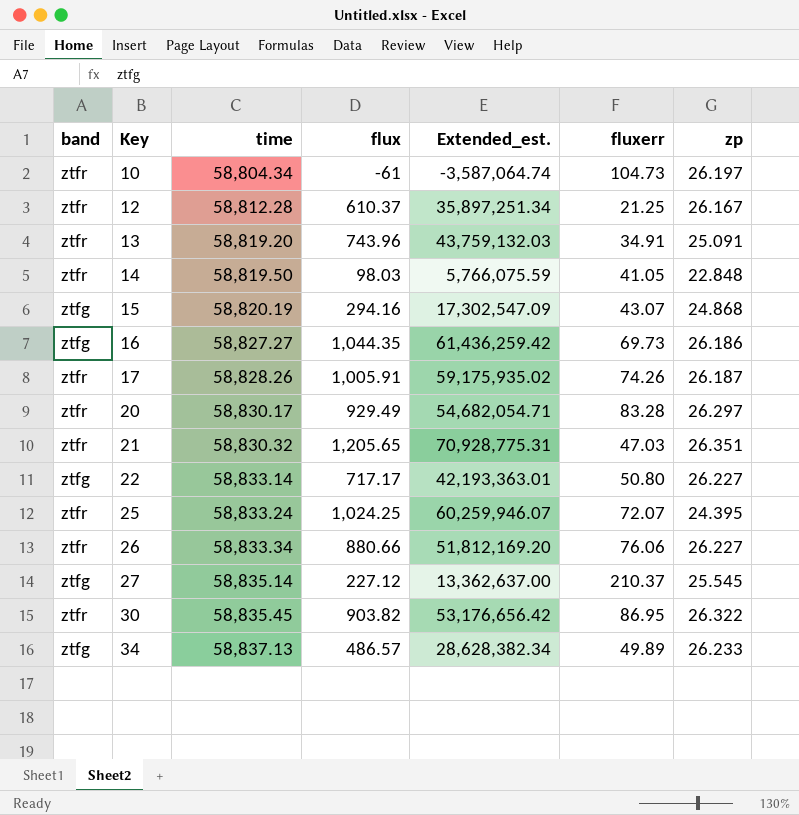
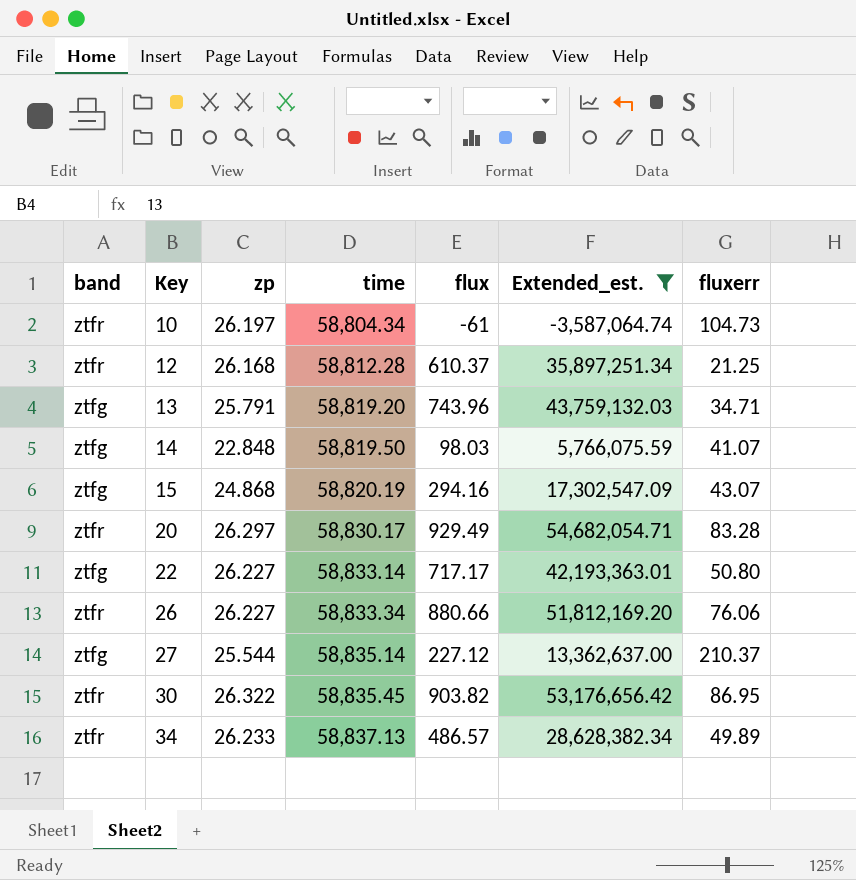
filter: none -> Extended_est. <= 54,682,054.71
column zp | position: 7 -> 3
12 | zp: 26.167 -> 26.168
13 | band: ztfr -> ztfg
13 | zp: 25.091 -> 25.791
13 | fluxerr: 34.91 -> 34.71
14 | band: ztfr -> ztfg
14 | fluxerr: 41.05 -> 41.07
27 | zp: 25.545 -> 25.544
34 | band: ztfg -> ztfr

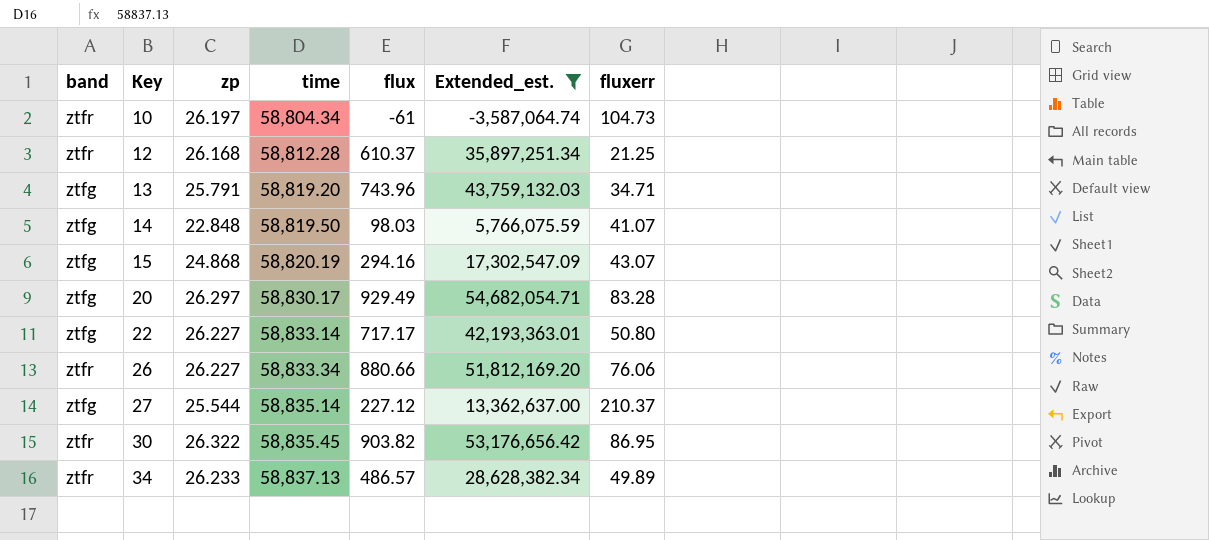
20 | band: ztfr -> ztfg

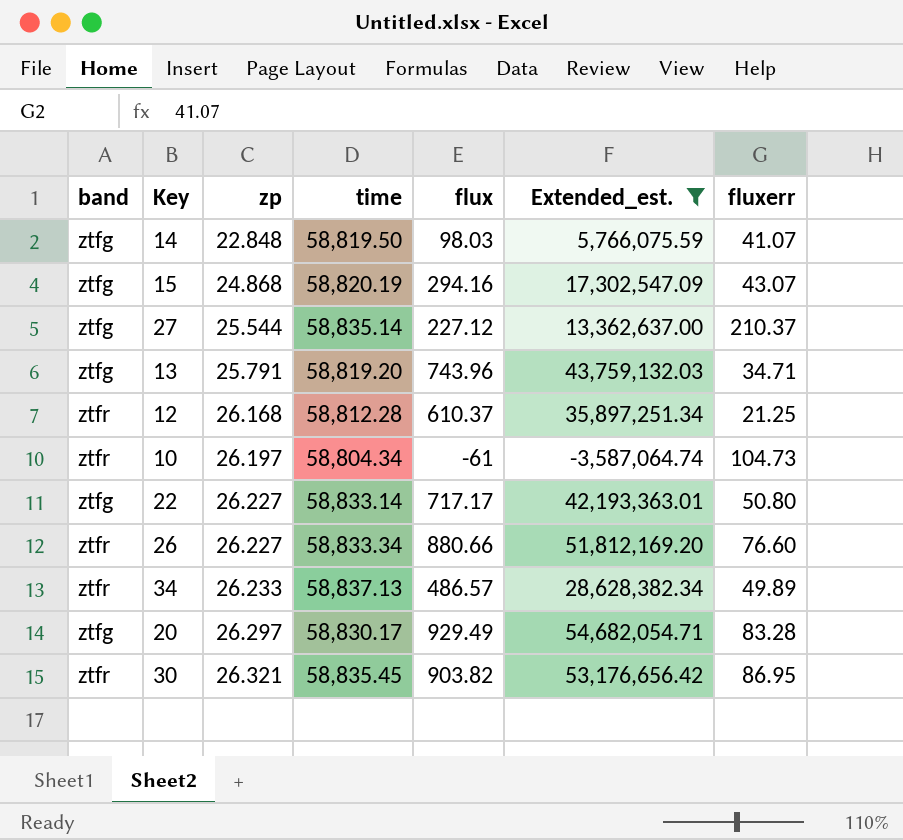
row order: Key ascending -> zp ascending
26 | fluxerr: 76.06 -> 76.60
30 | zp: 26.322 -> 26.321

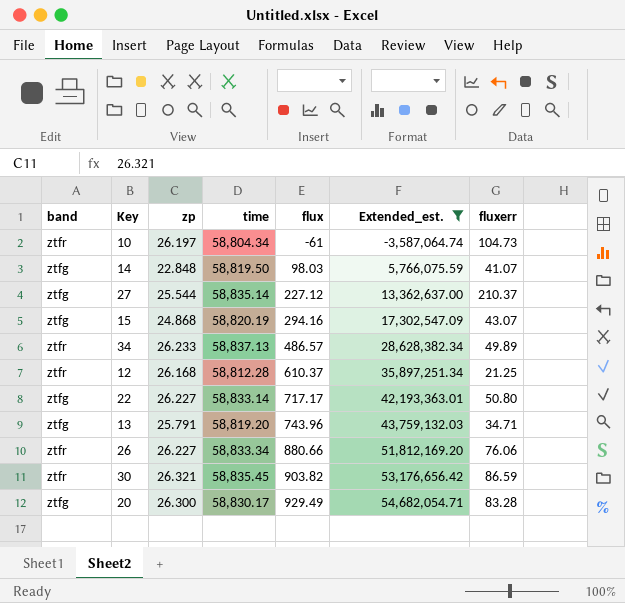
row order: zp ascending -> flux ascending
26 | fluxerr: 76.60 -> 76.06
30 | fluxerr: 86.95 -> 86.59
20 | zp: 26.297 -> 26.300

